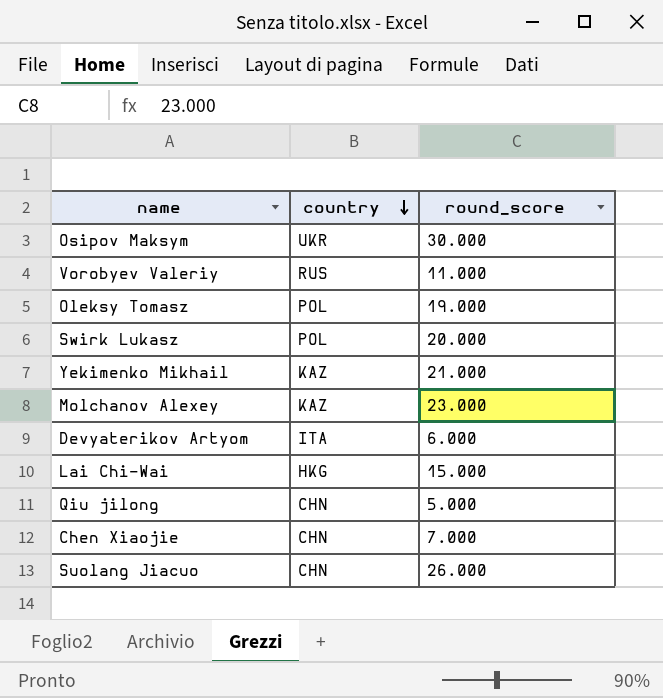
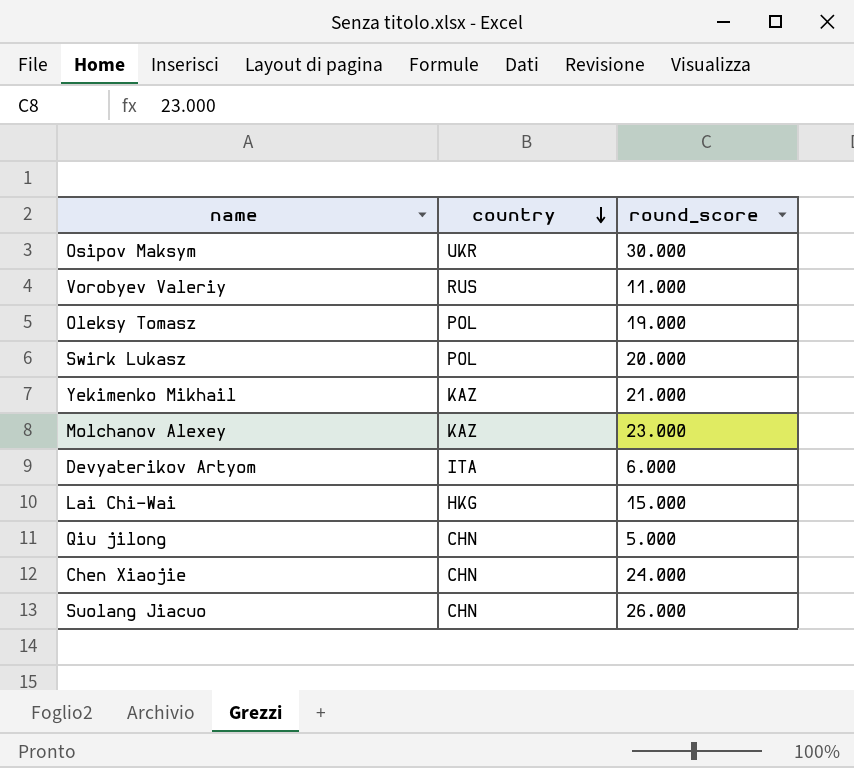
Chen Xiaojie | round_score: 7.000 -> 24.000

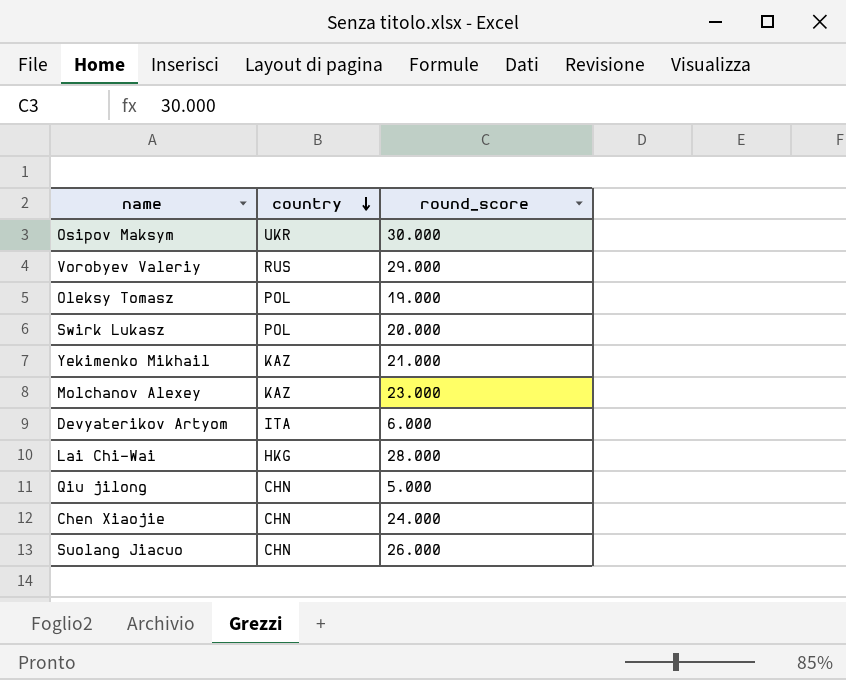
Vorobyev Valeriy | round_score: 11.000 -> 29.000
Lai Chi-Wai | round_score: 15.000 -> 28.000

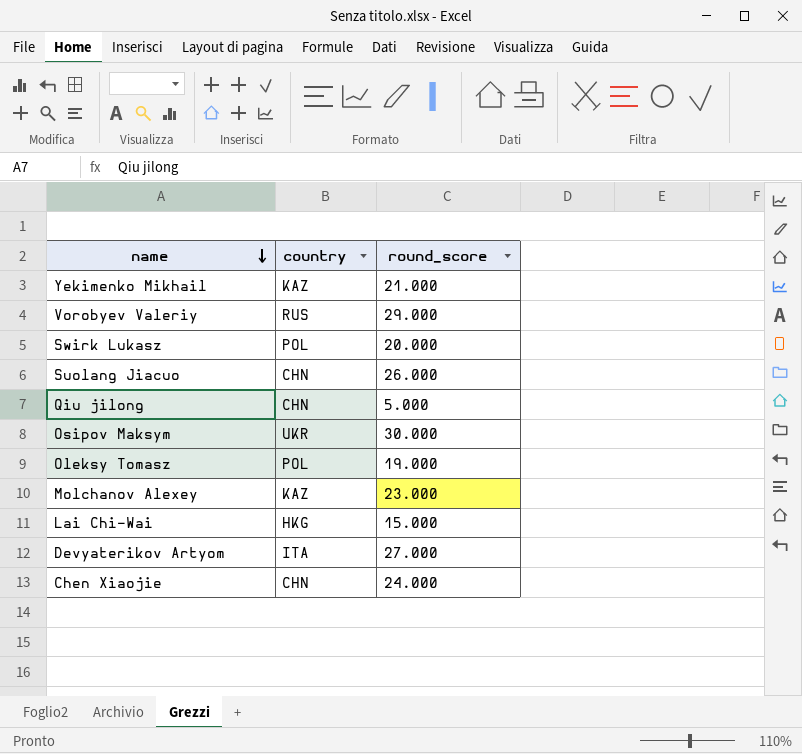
row order: country descending -> name descending
Lai Chi-Wai | round_score: 28.000 -> 15.000
Devyaterikov Artyom | round_score: 6.000 -> 27.000

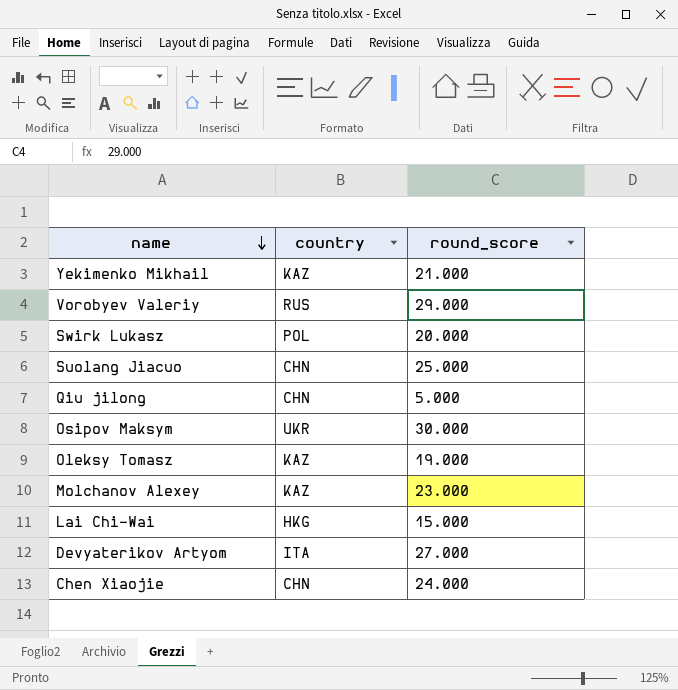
Suolang Jiacuo | round_score: 26.000 -> 25.000
Oleksy Tomasz | country: POL -> KAZ

